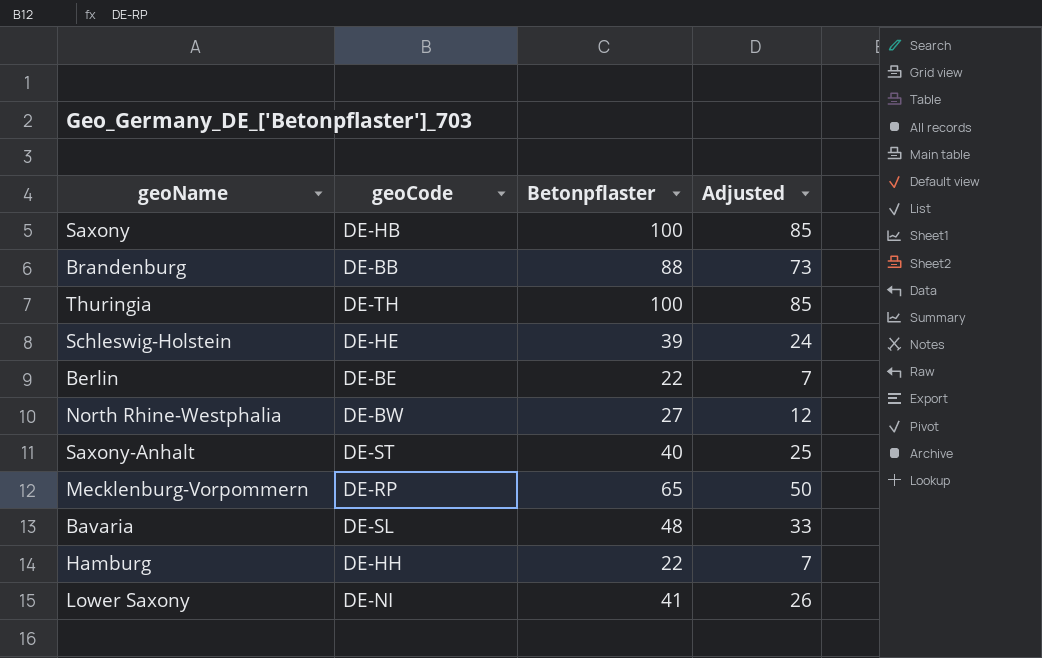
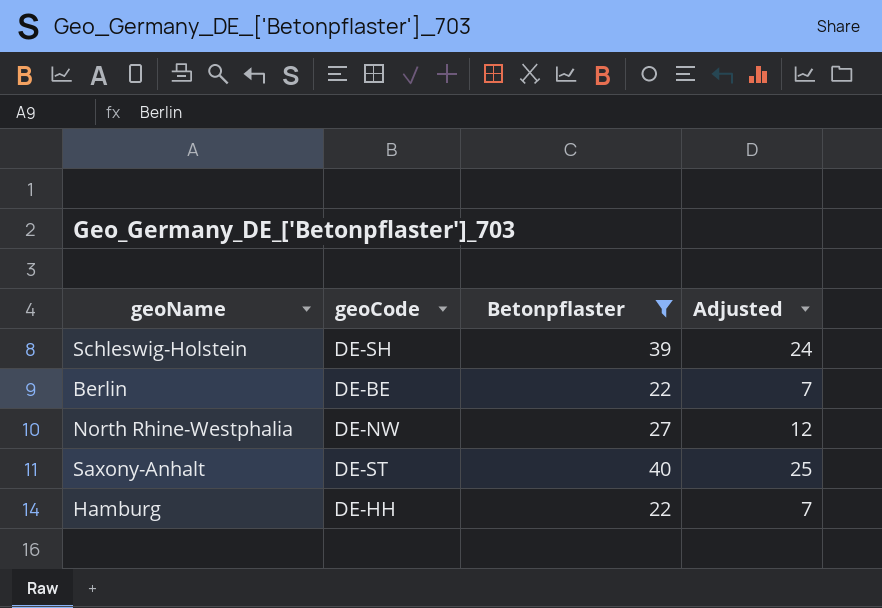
filter: none -> Betonpflaster <= 40
Schleswig-Holstein | geoCode: DE-HE -> DE-SH
North Rhine-Westphalia | geoCode: DE-BW -> DE-NW

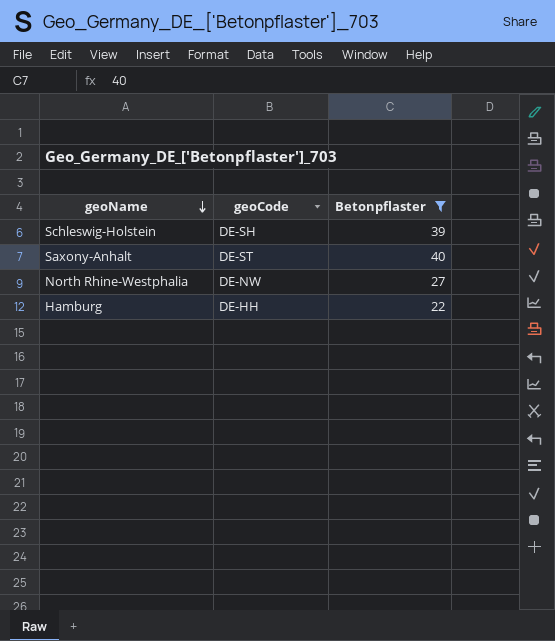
row order: none -> geoName descending
column Adjusted | formula: [Betonpflaster] - 15 -> none
row Berlin: DE-BE | 22 | 7 -> none

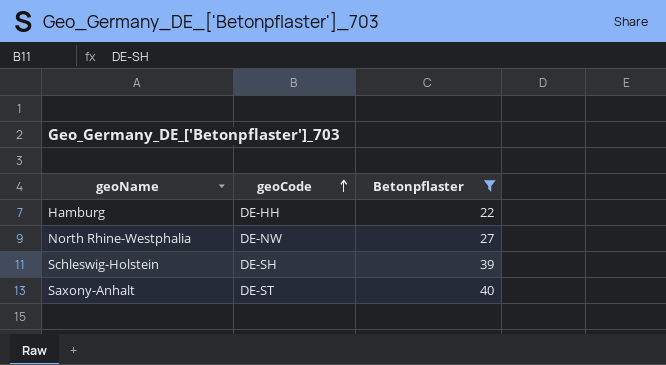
row order: geoName descending -> geoCode ascending

